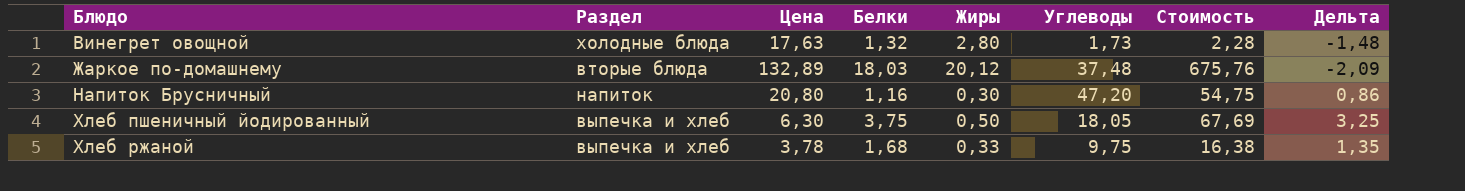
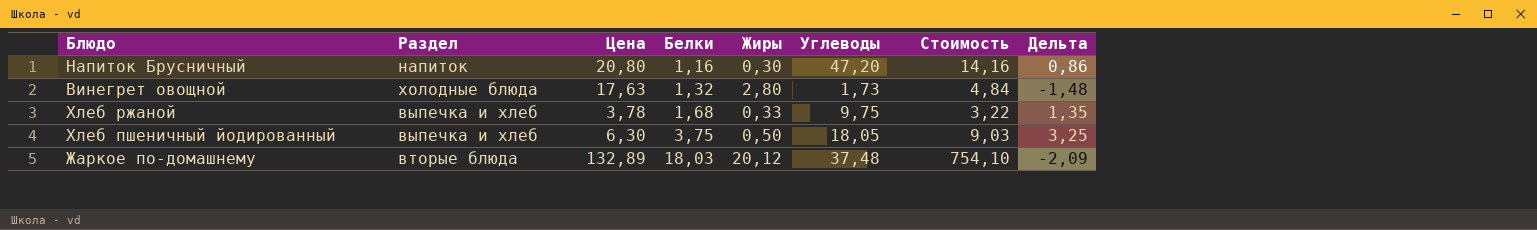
row order: Блюдо ascending -> Белки ascending
column Стоимость | formula: [Белки] * [Углеводы] -> [Жиры] * [Углеводы]

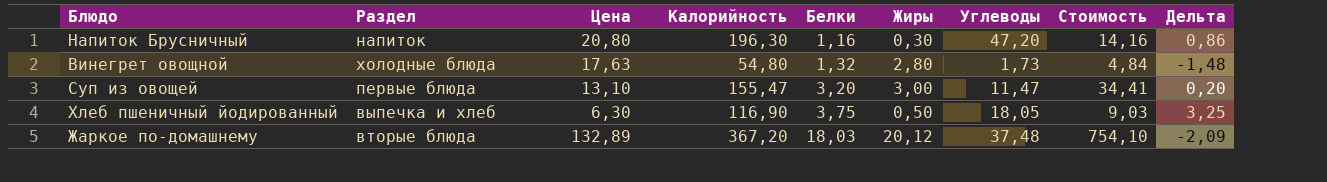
column Калорийность | position: none -> 4
row Хлеб ржаной: выпечка и хлеб | 3,78 | 1,68 | 0,33 | 9,75 | 3,22 | 1,35 -> none
row Суп из овощей: none -> первые блюда | 13,10 | 155,47 | 3,20 | 3,00 | 11,47 | 34,41 | 0,20

